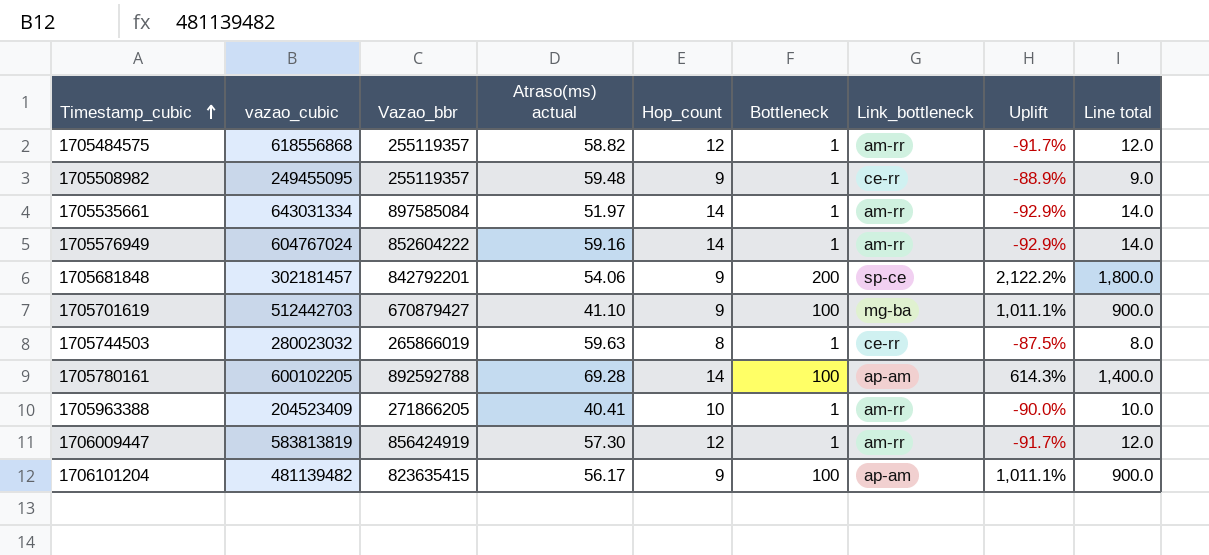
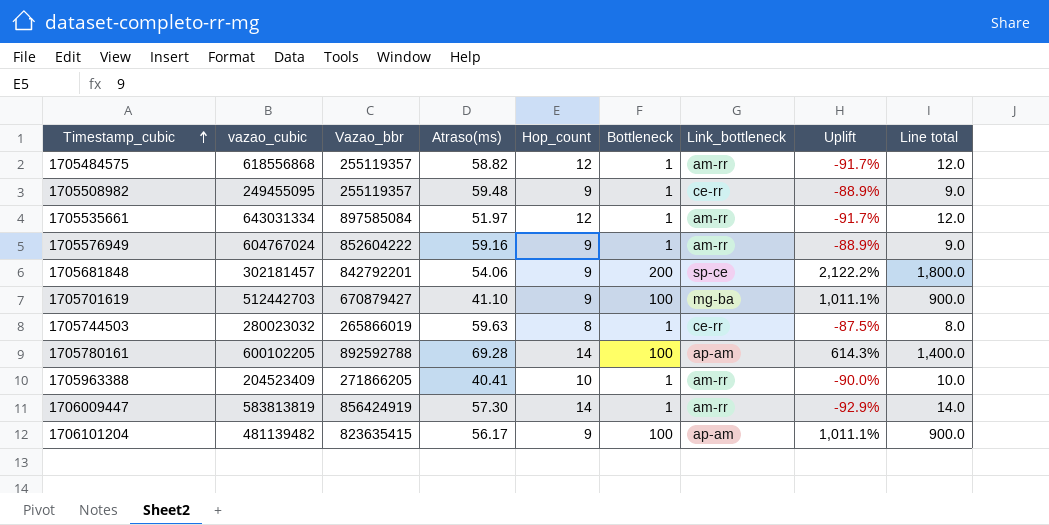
column name: Atraso(ms) actual -> Atraso(ms)
1705535661 | Hop_count: 14 -> 12
1705535661 | Uplift: -92.9% -> -91.7%
1705535661 | Line total: 14.0 -> 12.0
1705576949 | Hop_count: 14 -> 9
1705576949 | Uplift: -92.9% -> -88.9%
1705576949 | Line total: 14.0 -> 9.0
1706009447 | Hop_count: 12 -> 14
1706009447 | Uplift: -91.7% -> -92.9%
1706009447 | Line total: 12.0 -> 14.0

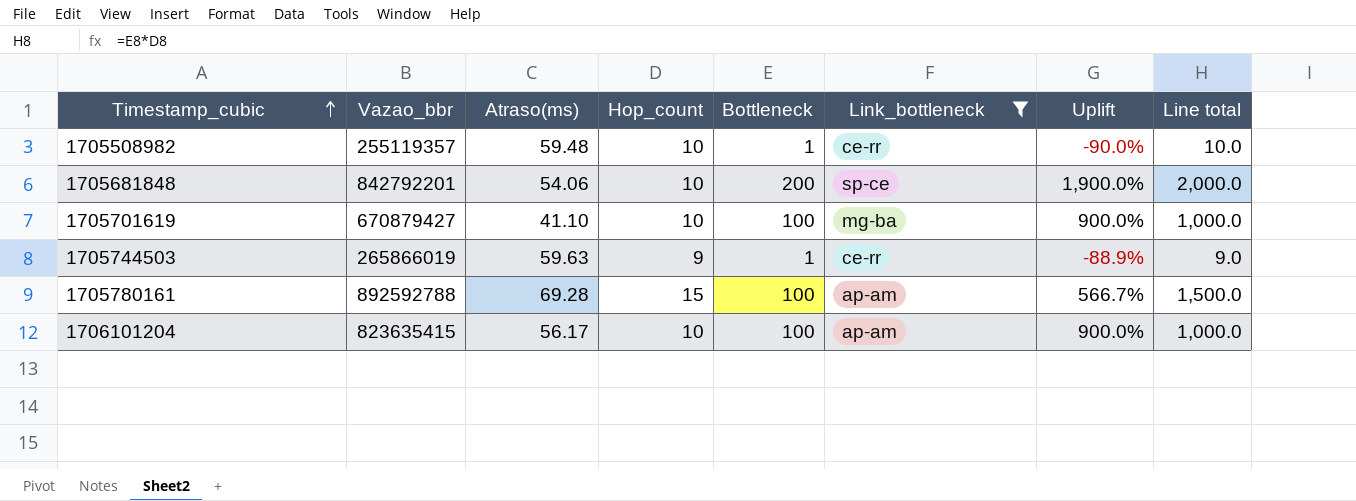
filter: none -> Link_bottleneck != am-rr
column vazao_cubic | position: 2 -> none
1705508982 | Hop_count: 9 -> 10
1705508982 | Uplift: -88.9% -> -90.0%
1705508982 | Line total: 9.0 -> 10.0
1705681848 | Hop_count: 9 -> 10
1705681848 | Uplift: 2,122.2% -> 1,900.0%
1705681848 | Line total: 1,800.0 -> 2,000.0
1705701619 | Hop_count: 9 -> 10
1705701619 | Uplift: 1,011.1% -> 900.0%
1705701619 | Line total: 900.0 -> 1,000.0
1705744503 | Hop_count: 8 -> 9
1705744503 | Uplift: -87.5% -> -88.9%
1705744503 | Line total: 8.0 -> 9.0
1705780161 | Hop_count: 14 -> 15
1705780161 | Uplift: 614.3% -> 566.7%
1705780161 | Line total: 1,400.0 -> 1,500.0
1706101204 | Hop_count: 9 -> 10
1706101204 | Uplift: 1,011.1% -> 900.0%
1706101204 | Line total: 900.0 -> 1,000.0

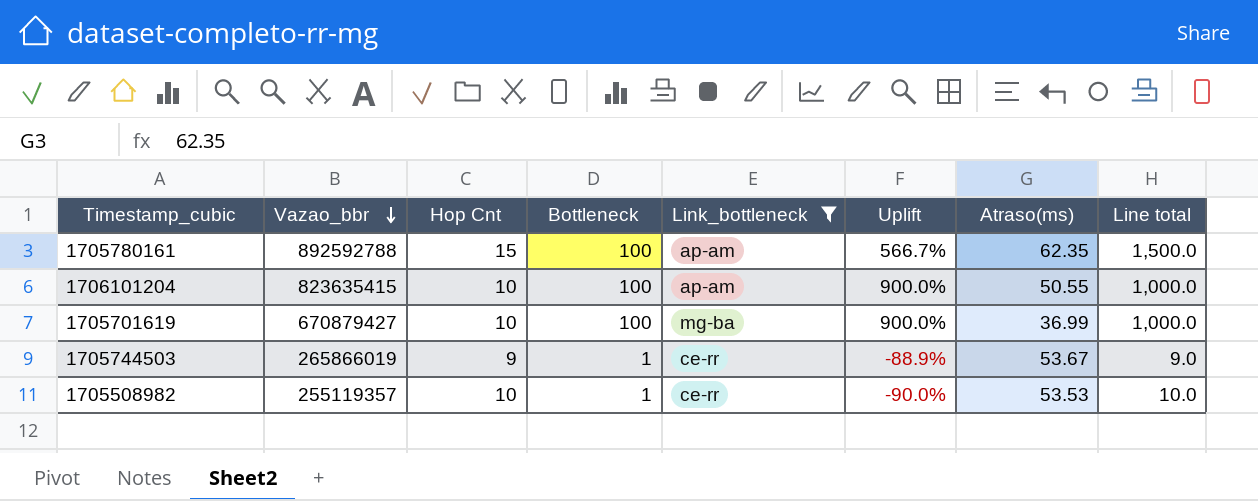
row order: Timestamp_cubic ascending -> Vazao_bbr descending
column name: Hop_count -> Hop Cnt
column Atraso(ms) | position: 3 -> 7
row 1705681848: 842792201 | 54.06 | 10 | 200 | sp-ce | 1,900.0% | 2,000.0 -> none
1705780161 | Atraso(ms): 69.28 -> 62.35
1706101204 | Atraso(ms): 56.17 -> 50.55
1705701619 | Atraso(ms): 41.10 -> 36.99
1705744503 | Atraso(ms): 59.63 -> 53.67
1705508982 | Atraso(ms): 59.48 -> 53.53

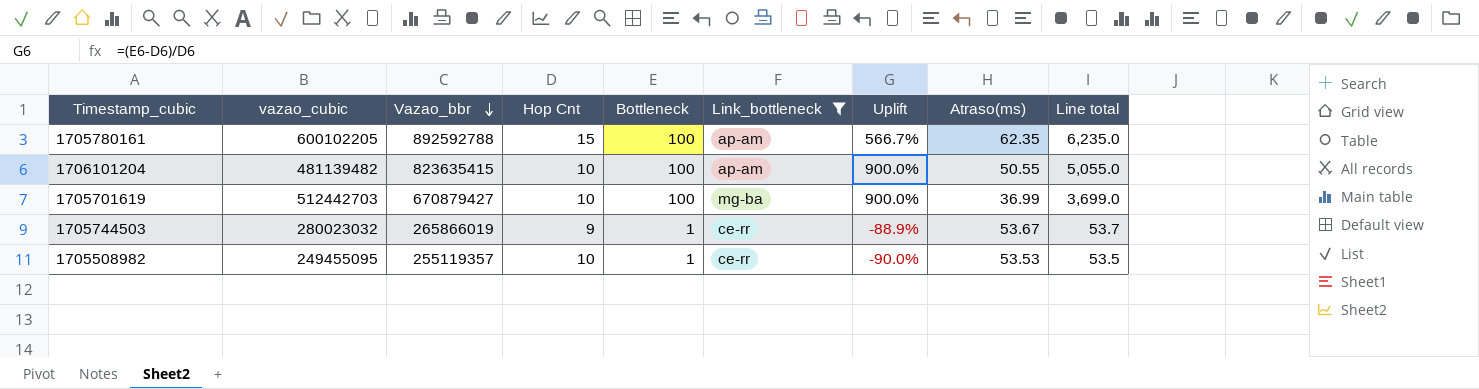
column vazao_cubic | position: none -> 2
column Line total | formula: [Hop Cnt] * [Bottleneck] -> [Bottleneck] * [Atraso(ms)]

